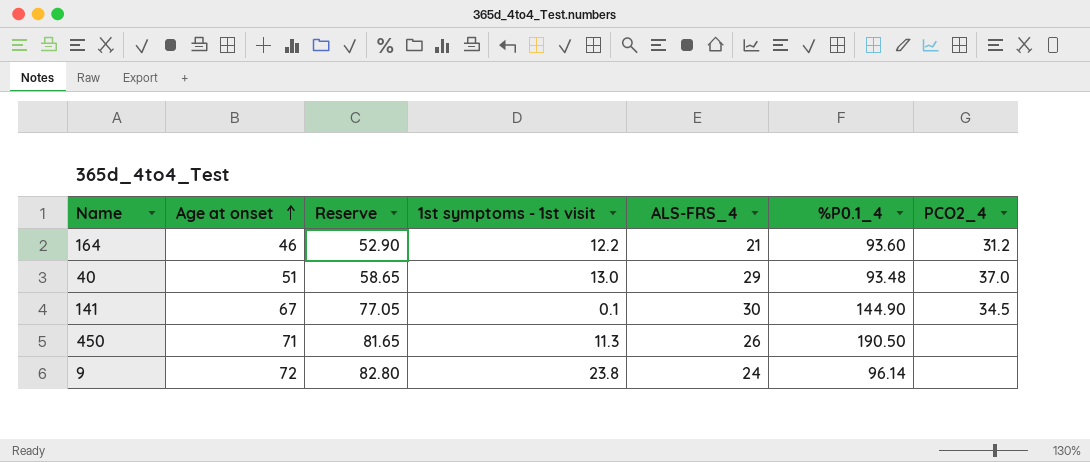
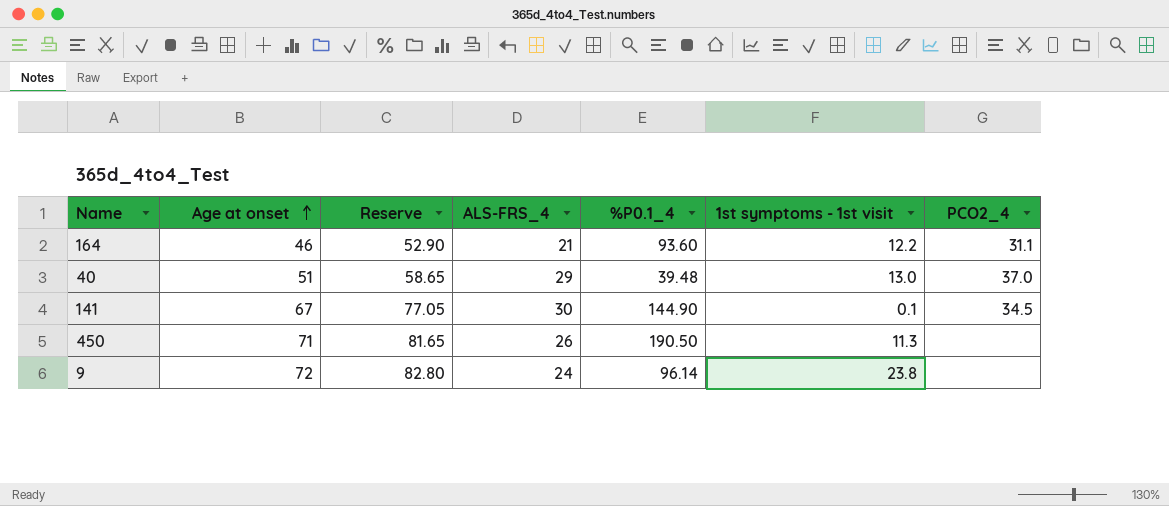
column 1st symptoms - 1st visit | position: 4 -> 6
164 | PCO2_4: 31.2 -> 31.1
40 | %P0.1_4: 93.48 -> 39.48

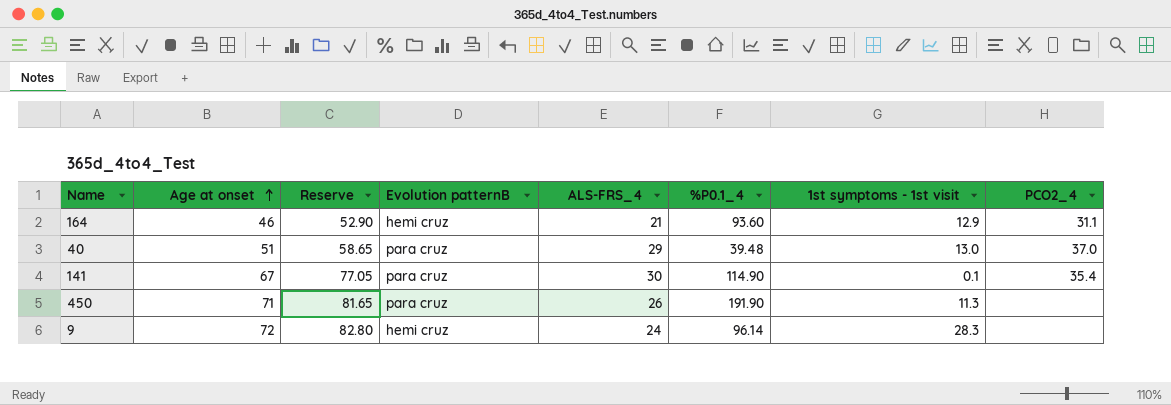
column Evolution patternB | position: none -> 4
164 | 1st symptoms - 1st visit: 12.2 -> 12.9
141 | %P0.1_4: 144.90 -> 114.90
141 | PCO2_4: 34.5 -> 35.4
450 | %P0.1_4: 190.50 -> 191.90
9 | 1st symptoms - 1st visit: 23.8 -> 28.3

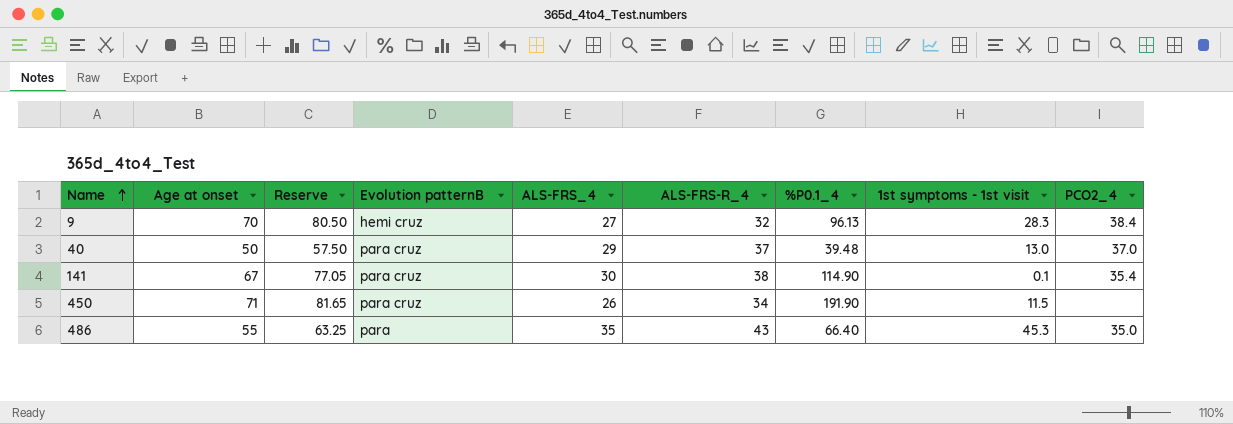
row order: Age at onset ascending -> Name ascending
column ALS-FRS-R_4 | position: none -> 6
row 164: 46 | 52.90 | hemi cruz | 21 | 93.60 | 12.9 | 31.1 -> none
9 | Age at onset: 72 -> 70
9 | Reserve: 82.80 -> 80.50
9 | ALS-FRS_4: 24 -> 27
9 | %P0.1_4: 96.14 -> 96.13
9 | PCO2_4: none -> 38.4
40 | Age at onset: 51 -> 50
40 | Reserve: 58.65 -> 57.50
450 | 1st symptoms - 1st visit: 11.3 -> 11.5
row 486: none -> 55 | 63.25 | para | 35 | 43 | 66.40 | 45.3 | 35.0

